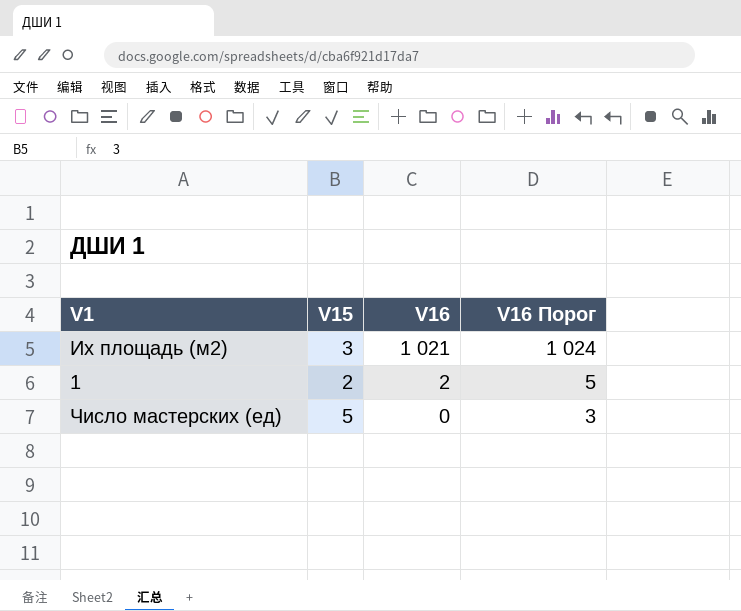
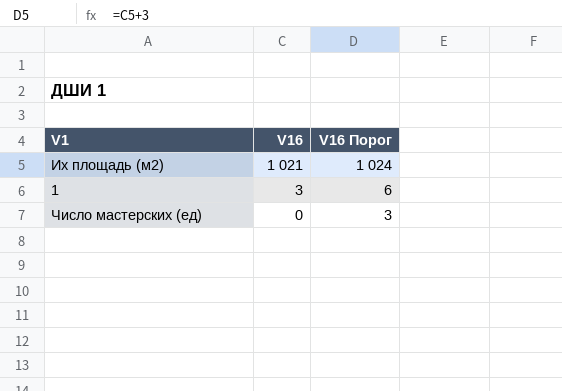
column V15 | position: 2 -> none
1 | V16: 2 -> 3
1 | V16 Порог: 5 -> 6

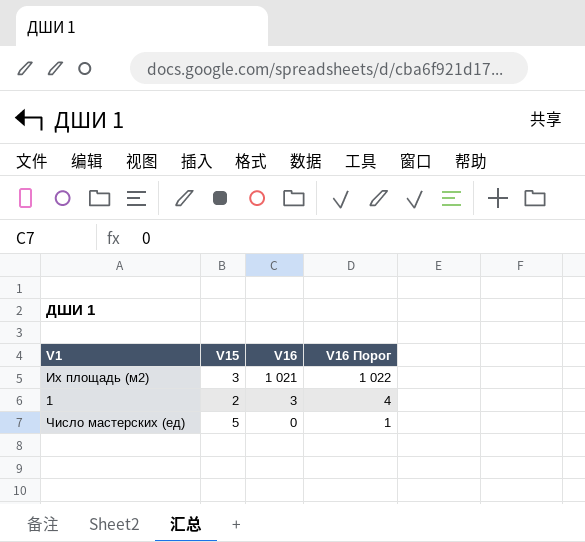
column V15 | position: none -> 2
column V16 Порог | formula: [V16] + 3 -> [V16] + 1

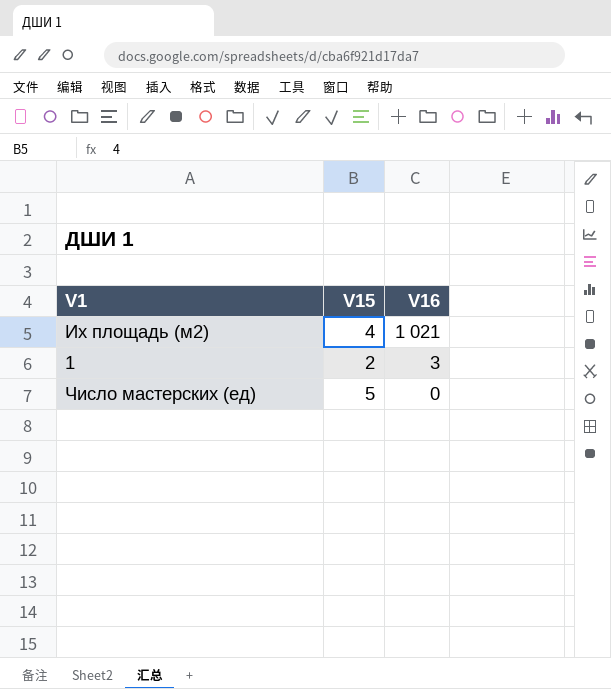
column V16 Порог | formula: [V16] + 1 -> none
Их площадь (м2) | V15: 3 -> 4

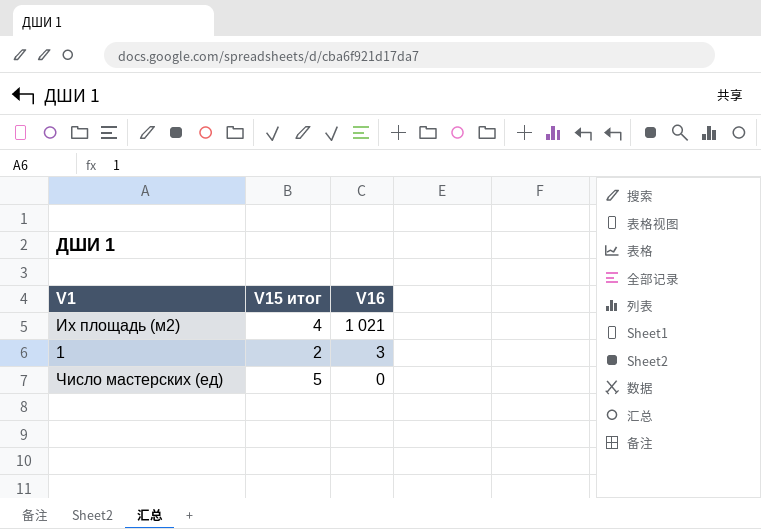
column name: V15 -> V15 итог

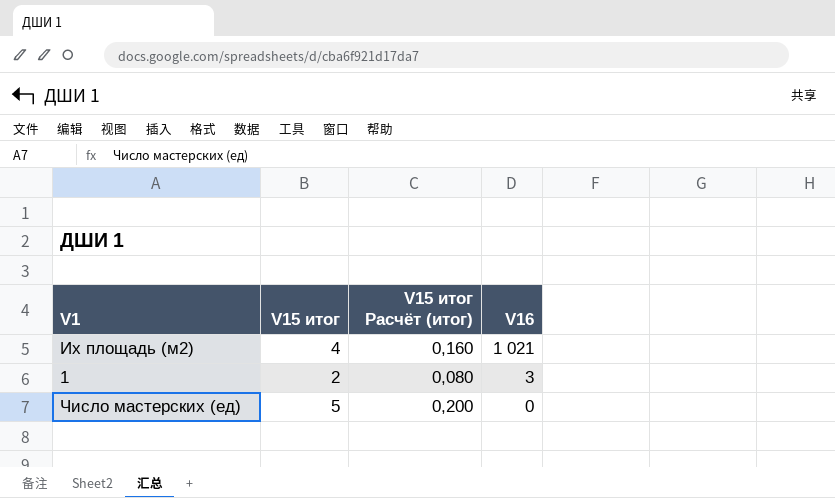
column V15 итог Расчёт (итог) | formula: none -> [V15 итог] * 0,04

